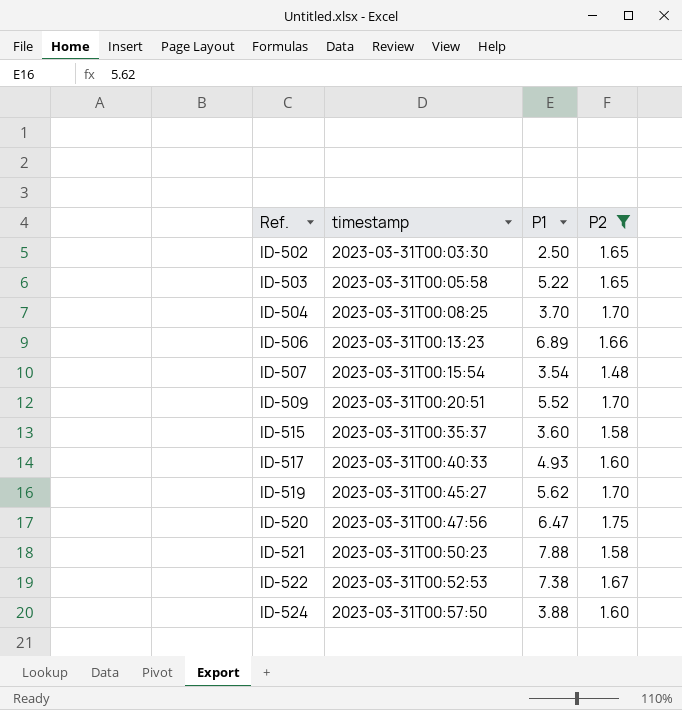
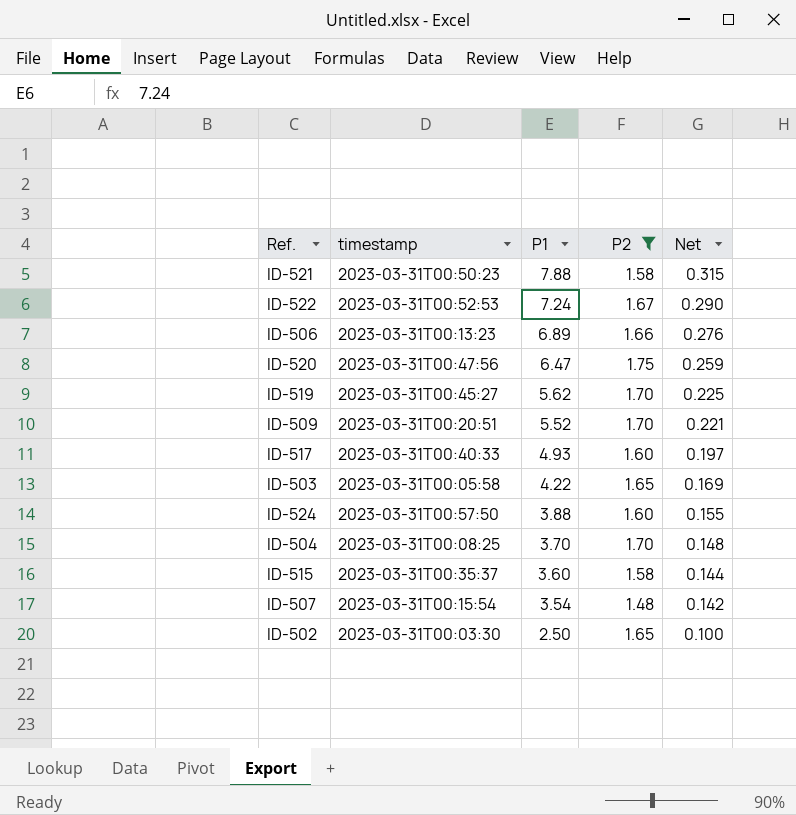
row order: Ref. ascending -> P1 descending
column Net | formula: none -> [P1] * 0.04
ID-522 | P1: 7.38 -> 7.24
ID-503 | P1: 5.22 -> 4.22

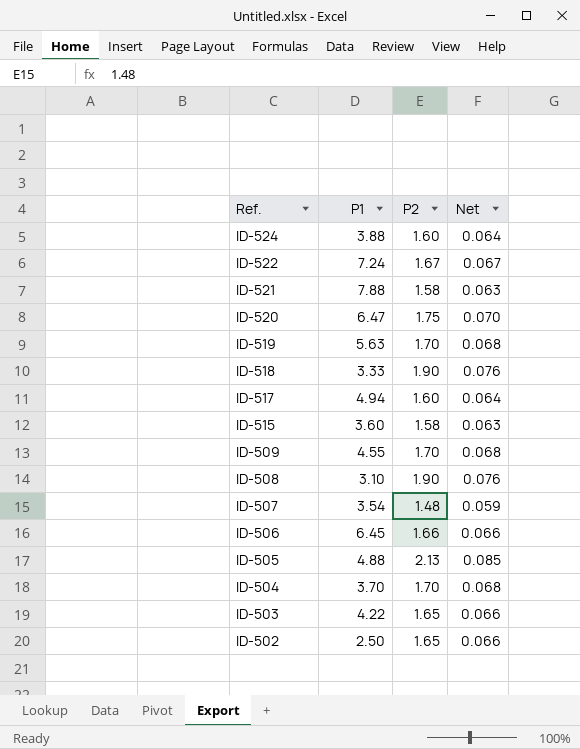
filter: P2 <= 1.75 -> none
row order: P1 descending -> Ref. descending
column timestamp | position: 2 -> none
column Net | formula: [P1] * 0.04 -> [P2] * 0.04
ID-519 | P1: 5.62 -> 5.63
ID-517 | P1: 4.93 -> 4.94
ID-509 | P1: 5.52 -> 4.55
ID-506 | P1: 6.89 -> 6.45

